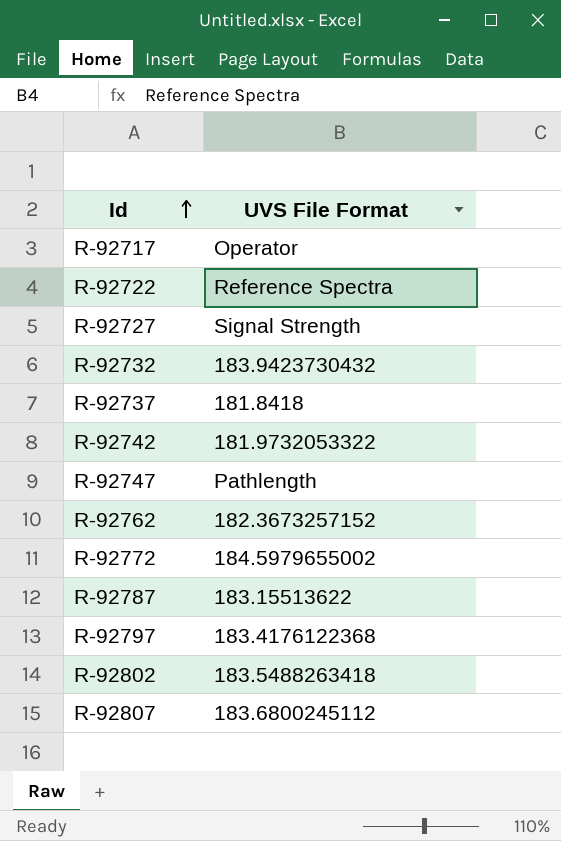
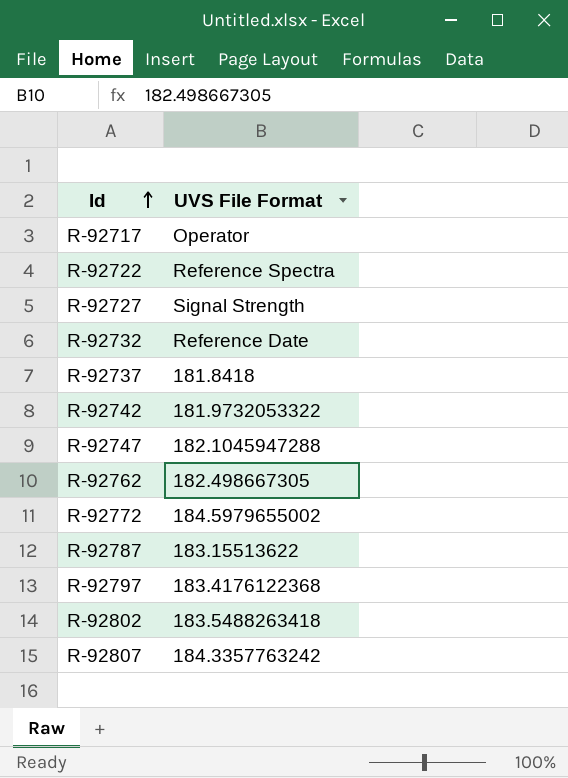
R-92732 | UVS File Format: 183.9423730432 -> Reference Date
R-92747 | UVS File Format: Pathlength -> 182.1045947288
R-92762 | UVS File Format: 182.3673257152 -> 182.498667305
R-92807 | UVS File Format: 183.6800245112 -> 184.3357763242

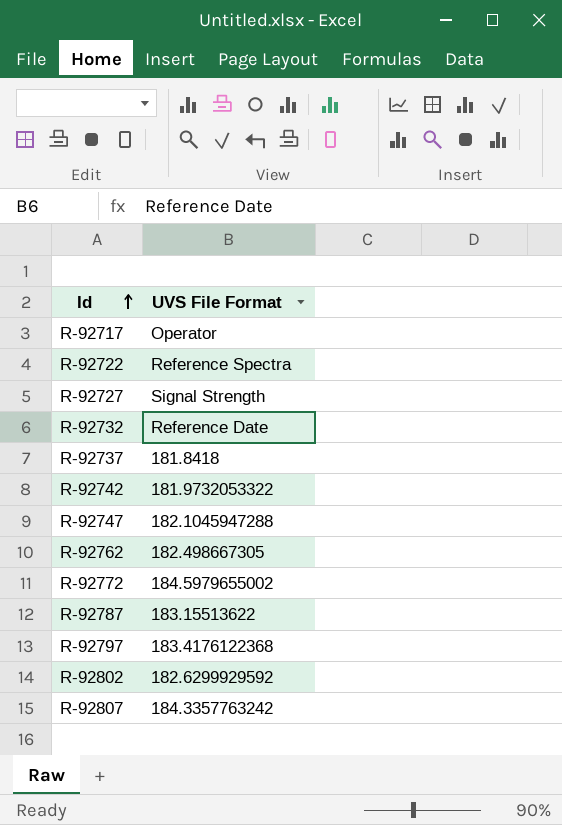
R-92802 | UVS File Format: 183.5488263418 -> 182.6299929592

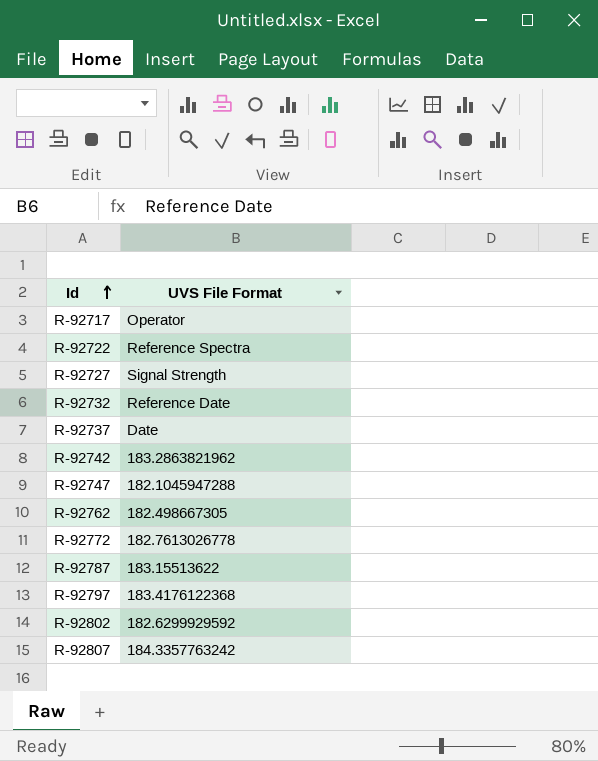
R-92737 | UVS File Format: 181.8418 -> Date
R-92742 | UVS File Format: 181.9732053322 -> 183.2863821962
R-92772 | UVS File Format: 184.5979655002 -> 182.7613026778

